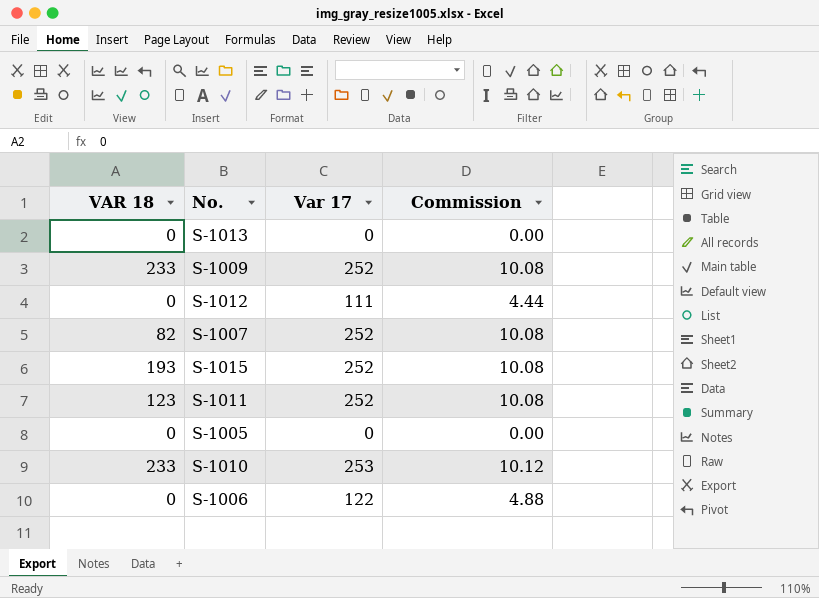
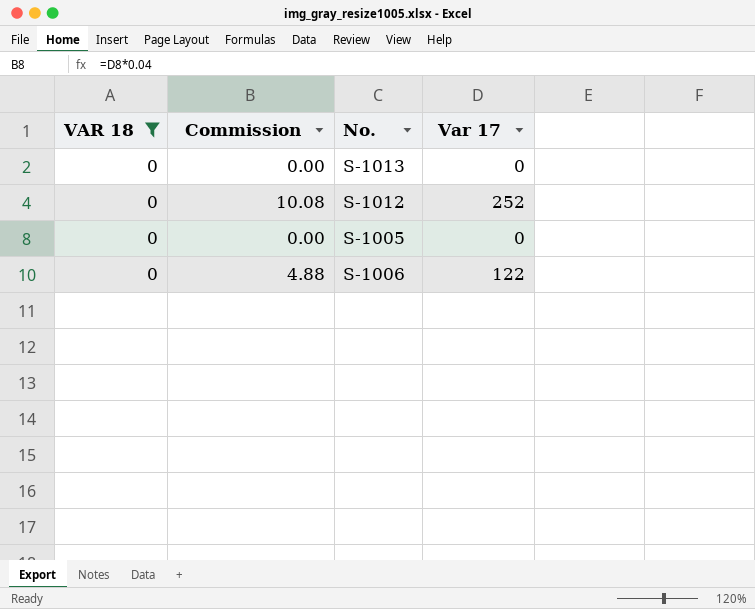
filter: none -> VAR 18 = 0
column Commission | position: 4 -> 2
S-1012 | Commission: 4.44 -> 10.08
S-1012 | Var 17: 111 -> 252

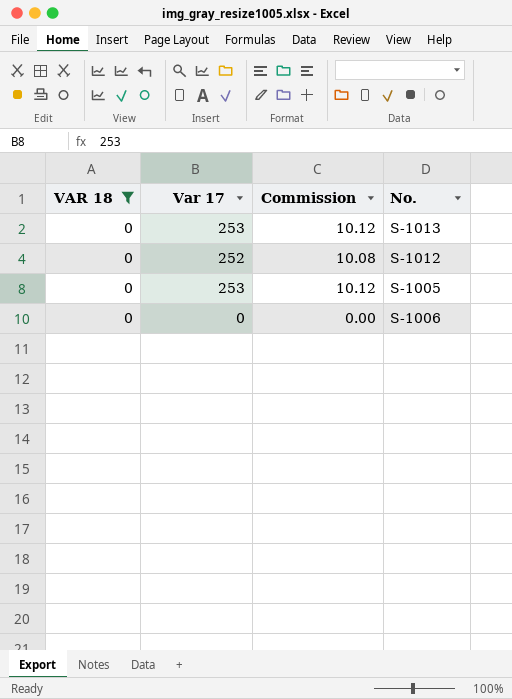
column Var 17 | position: 4 -> 2
S-1013 | Var 17: 0 -> 253
S-1013 | Commission: 0.00 -> 10.12
S-1005 | Var 17: 0 -> 253
S-1005 | Commission: 0.00 -> 10.12
S-1006 | Var 17: 122 -> 0
S-1006 | Commission: 4.88 -> 0.00

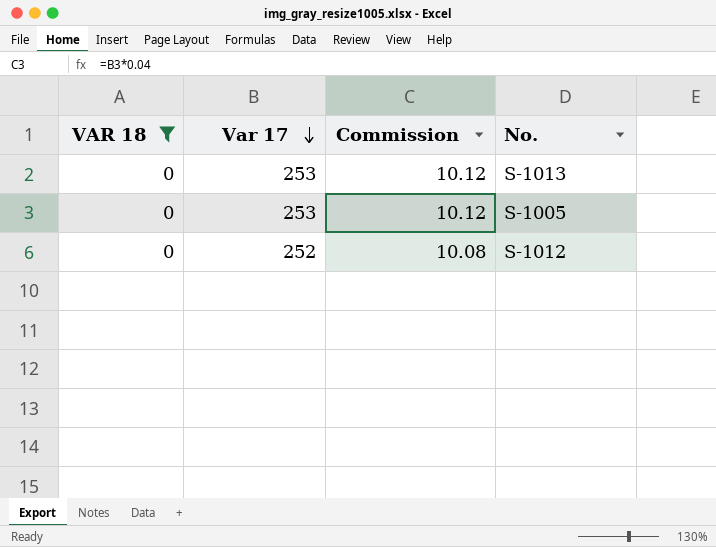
row order: none -> Var 17 descending
row S-1006: 0 | 0 | 0.00 -> none

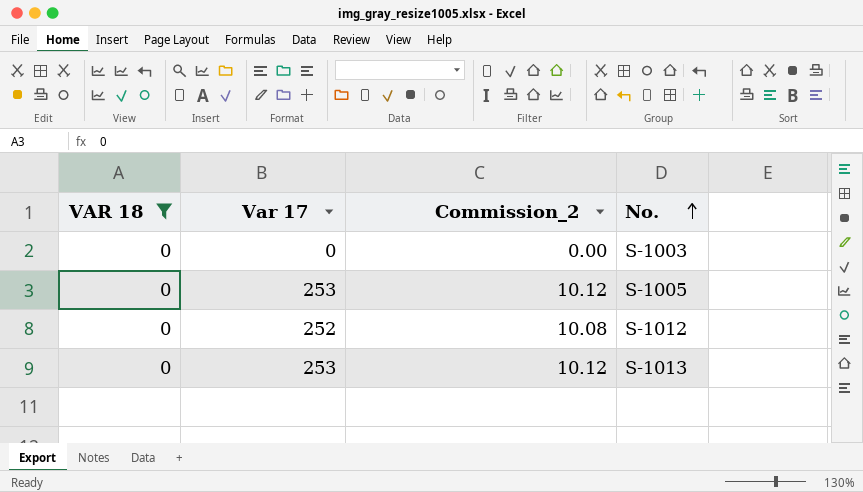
row order: Var 17 descending -> No. ascending
column name: Commission -> Commission_2
row S-1003: none -> 0 | 0 | 0.00

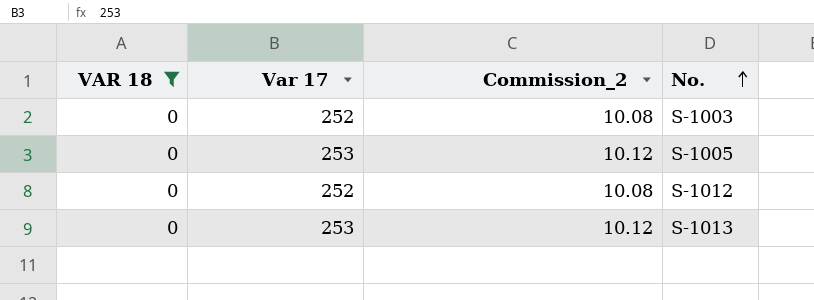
S-1003 | Var 17: 0 -> 252
S-1003 | Commission_2: 0.00 -> 10.08

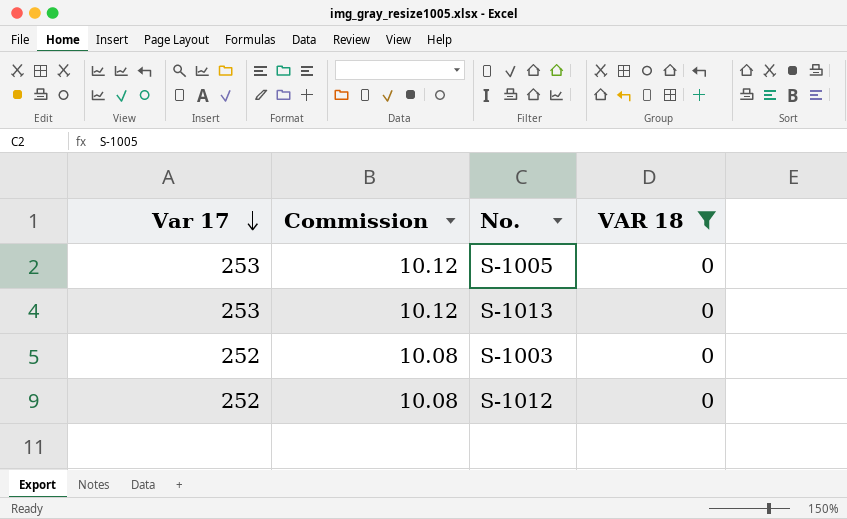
row order: No. ascending -> Var 17 descending
column name: Commission_2 -> Commission
column VAR 18 | position: 1 -> 4

